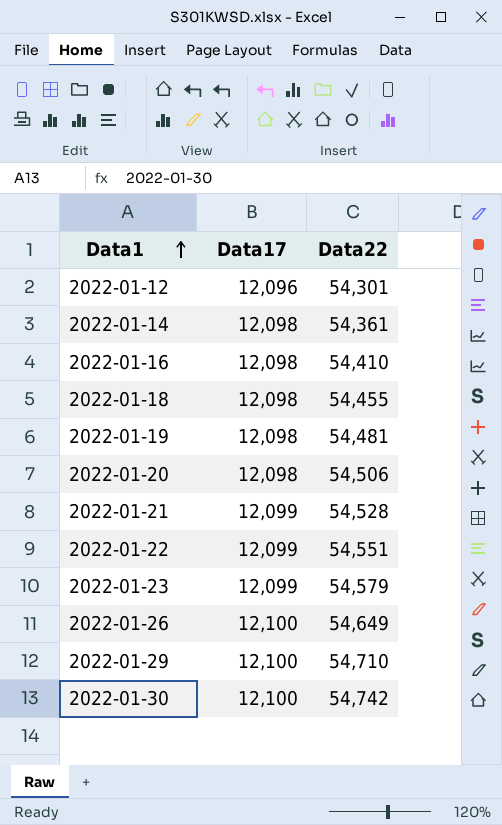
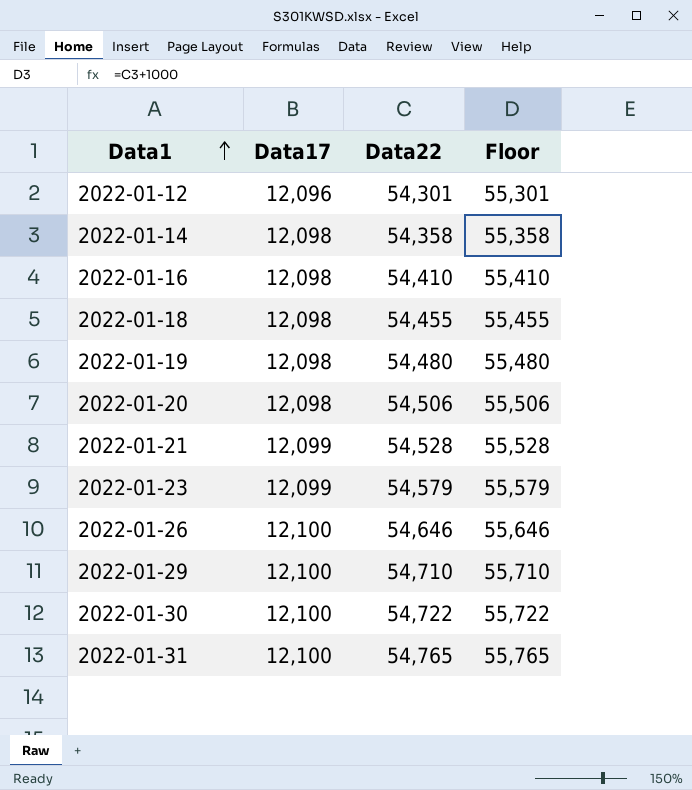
column Floor | formula: none -> [Data22] + 1000
row 2022-01-22: 12,099 | 54,551 -> none
2022-01-14 | Data22: 54,361 -> 54,358
2022-01-19 | Data22: 54,481 -> 54,480
2022-01-26 | Data22: 54,649 -> 54,646
2022-01-30 | Data22: 54,742 -> 54,722
row 2022-01-31: none -> 12,100 | 54,765 | 55,765

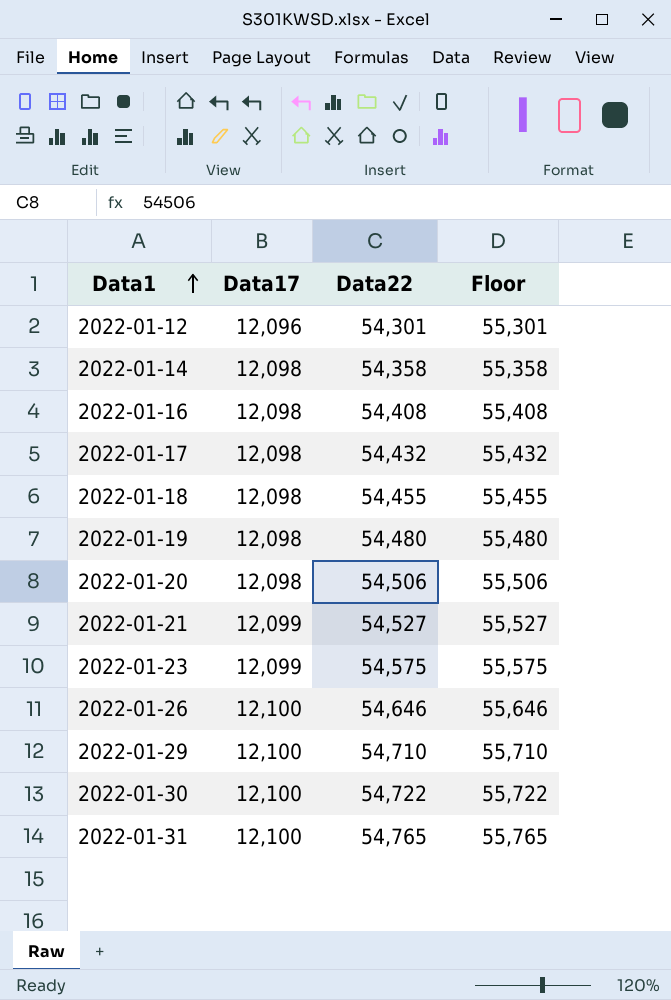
2022-01-16 | Data22: 54,410 -> 54,408
2022-01-16 | Floor: 55,410 -> 55,408
row 2022-01-17: none -> 12,098 | 54,432 | 55,432
2022-01-21 | Data22: 54,528 -> 54,527
2022-01-21 | Floor: 55,528 -> 55,527
2022-01-23 | Data22: 54,579 -> 54,575
2022-01-23 | Floor: 55,579 -> 55,575

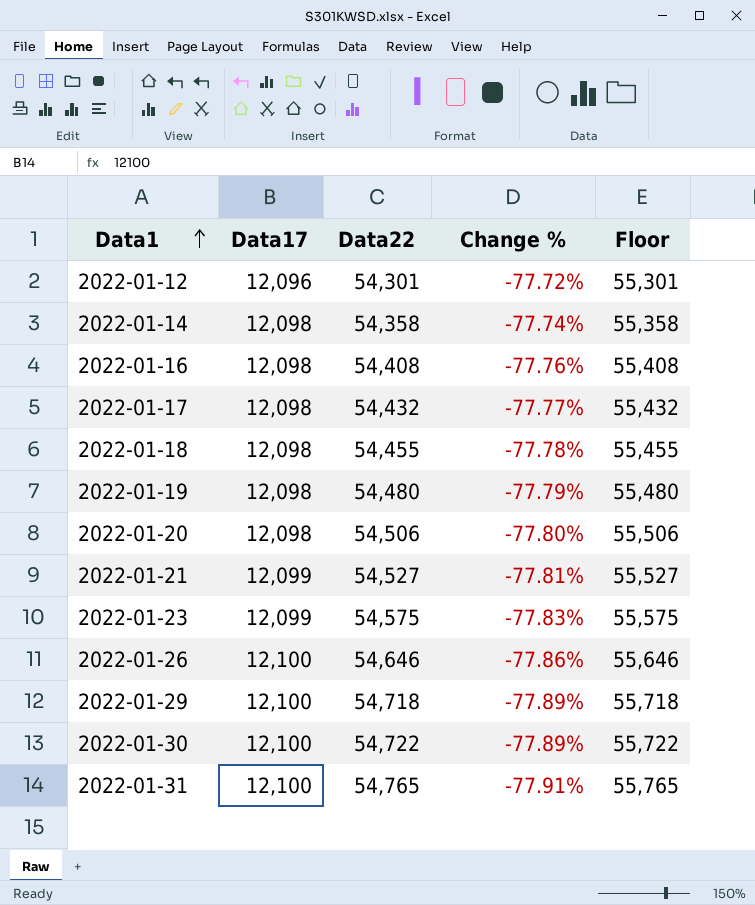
column Change % | formula: none -> ([Data17] - [Data22]) / [Data22]
2022-01-29 | Data22: 54,710 -> 54,718
2022-01-29 | Floor: 55,710 -> 55,718

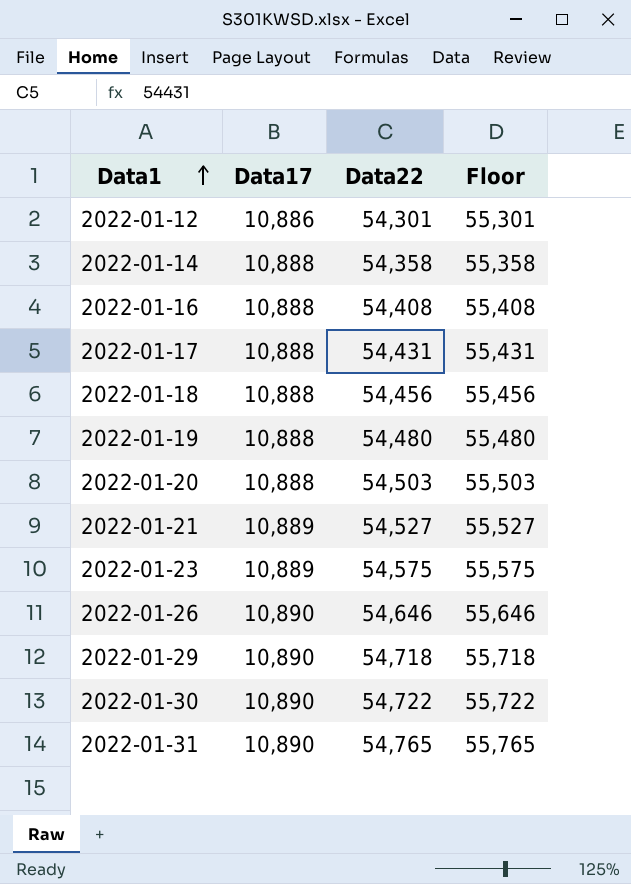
column Change % | formula: ([Data17] - [Data22]) / [Data22] -> none
2022-01-12 | Data17: 12,096 -> 10,886
2022-01-14 | Data17: 12,098 -> 10,888
2022-01-16 | Data17: 12,098 -> 10,888
2022-01-17 | Data17: 12,098 -> 10,888
2022-01-17 | Data22: 54,432 -> 54,431
2022-01-17 | Floor: 55,432 -> 55,431
2022-01-18 | Data17: 12,098 -> 10,888
2022-01-18 | Data22: 54,455 -> 54,456
2022-01-18 | Floor: 55,455 -> 55,456
2022-01-19 | Data17: 12,098 -> 10,888
2022-01-20 | Data17: 12,098 -> 10,888
2022-01-20 | Data22: 54,506 -> 54,503
2022-01-20 | Floor: 55,506 -> 55,503
2022-01-21 | Data17: 12,099 -> 10,889
2022-01-23 | Data17: 12,099 -> 10,889
2022-01-26 | Data17: 12,100 -> 10,890
2022-01-29 | Data17: 12,100 -> 10,890
2022-01-30 | Data17: 12,100 -> 10,890
2022-01-31 | Data17: 12,100 -> 10,890

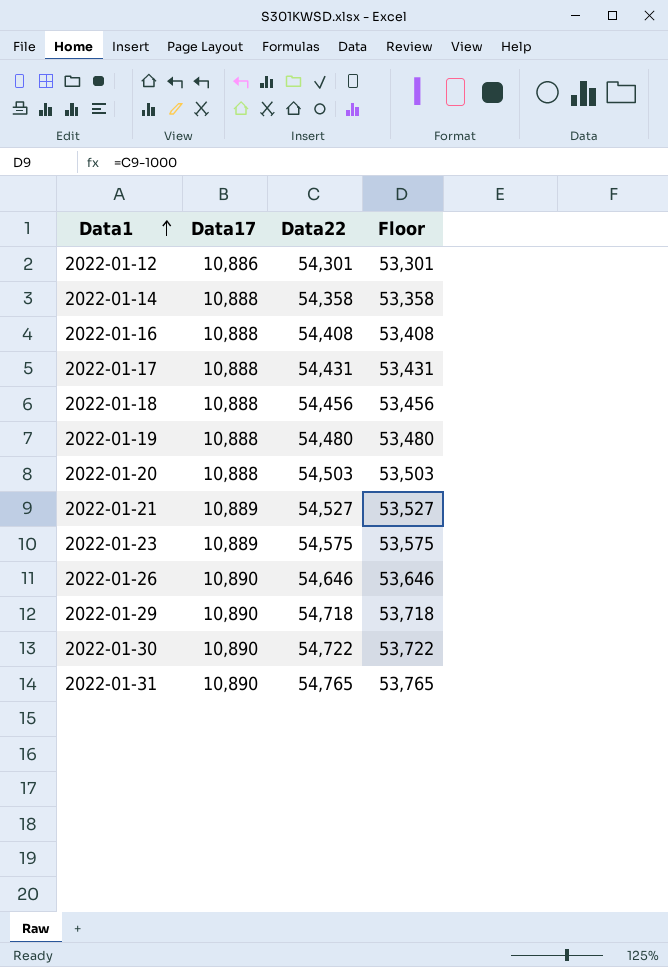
column Floor | formula: [Data22] + 1000 -> [Data22] - 1000

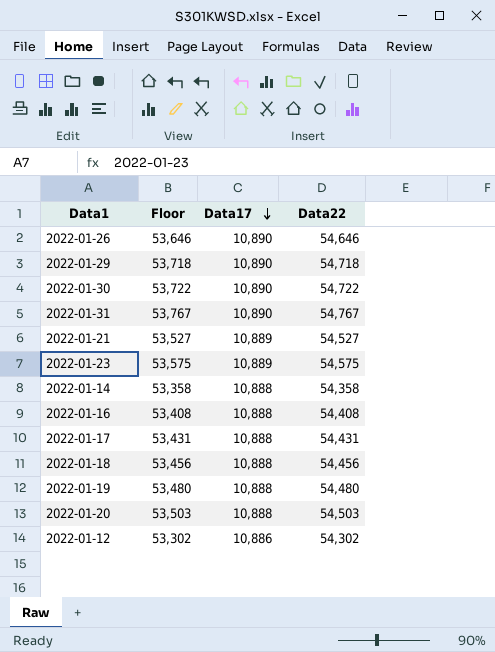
row order: Data1 ascending -> Data17 descending
column Floor | position: 4 -> 2
2022-01-31 | Floor: 53,765 -> 53,767
2022-01-31 | Data22: 54,765 -> 54,767
2022-01-12 | Floor: 53,301 -> 53,302
2022-01-12 | Data22: 54,301 -> 54,302

